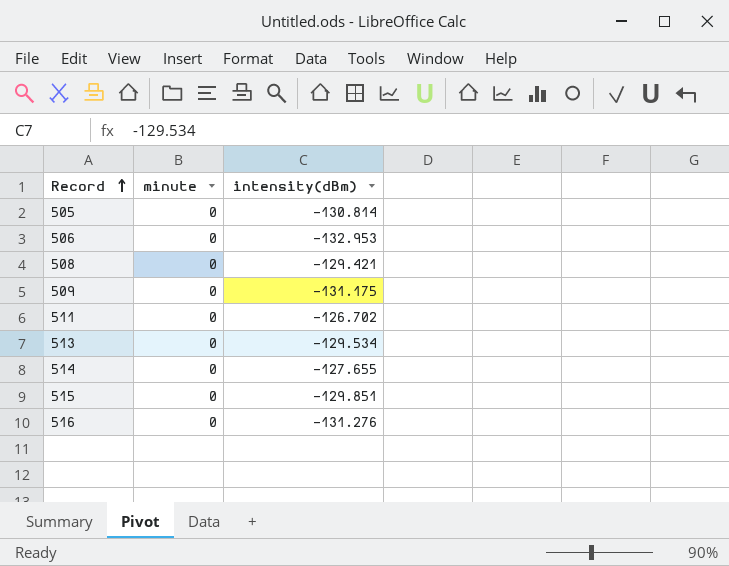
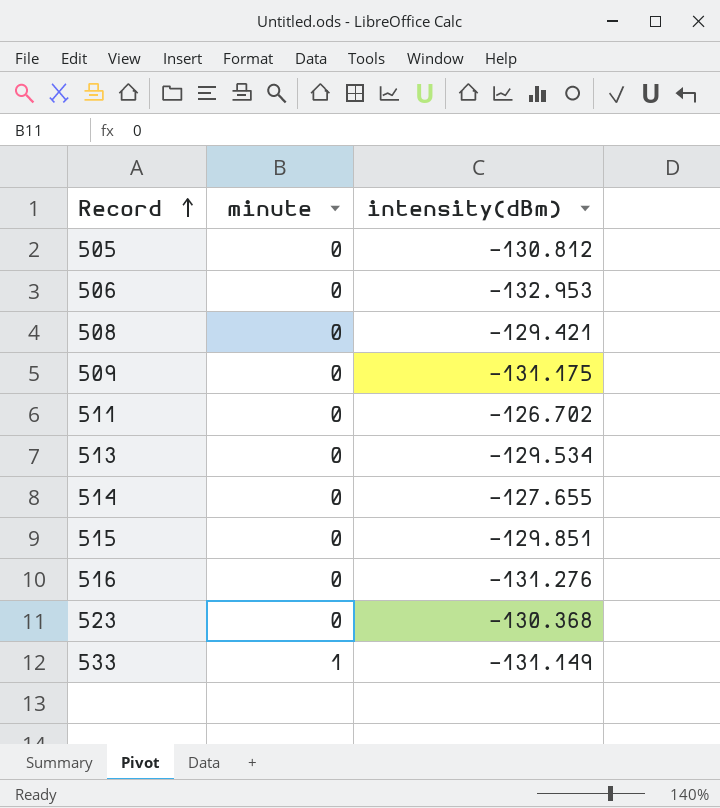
505 | intensity(dBm): -130.814 -> -130.812
row 523: none -> 0 | -130.368
row 533: none -> 1 | -131.149

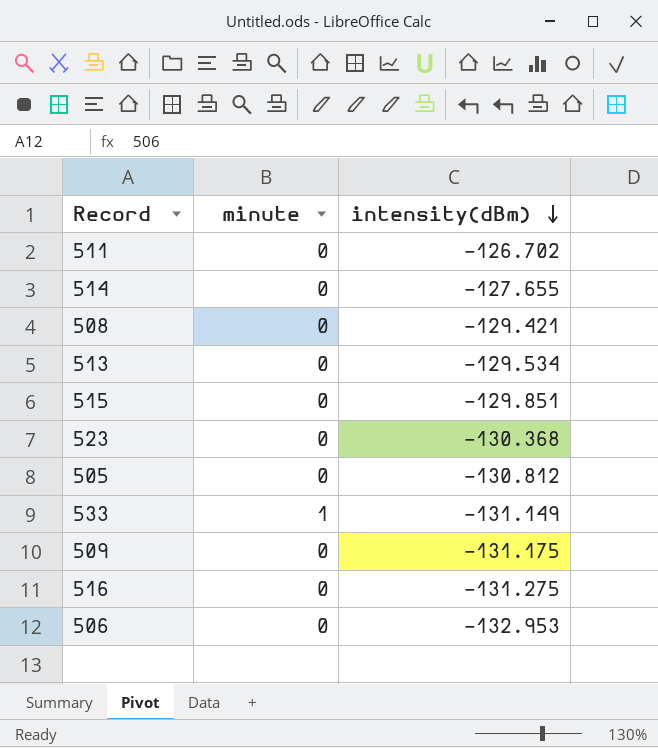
row order: Record ascending -> intensity(dBm) descending
516 | intensity(dBm): -131.276 -> -131.275

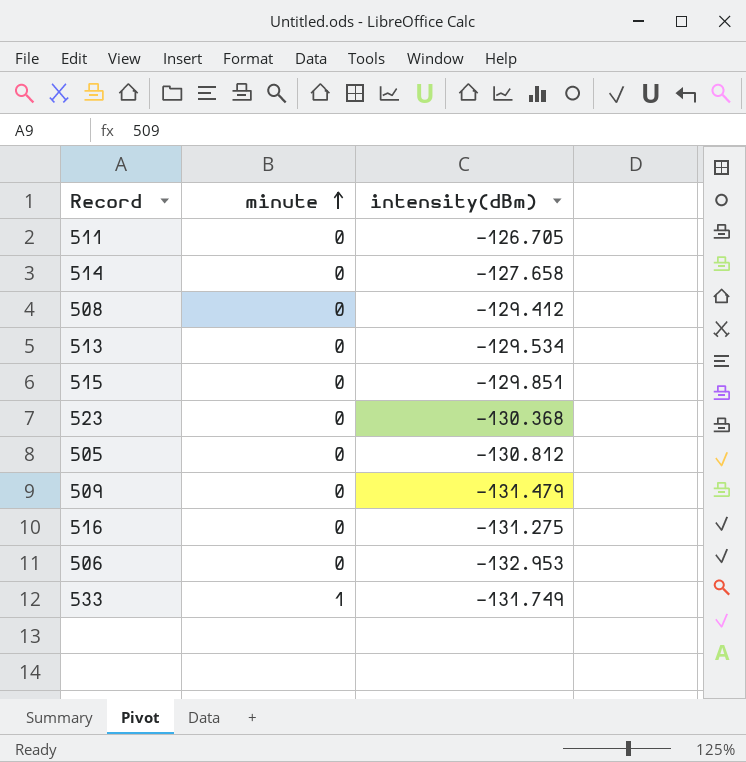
row order: intensity(dBm) descending -> minute ascending
511 | intensity(dBm): -126.702 -> -126.705
514 | intensity(dBm): -127.655 -> -127.658
508 | intensity(dBm): -129.421 -> -129.412
509 | intensity(dBm): -131.175 -> -131.479
533 | intensity(dBm): -131.149 -> -131.749

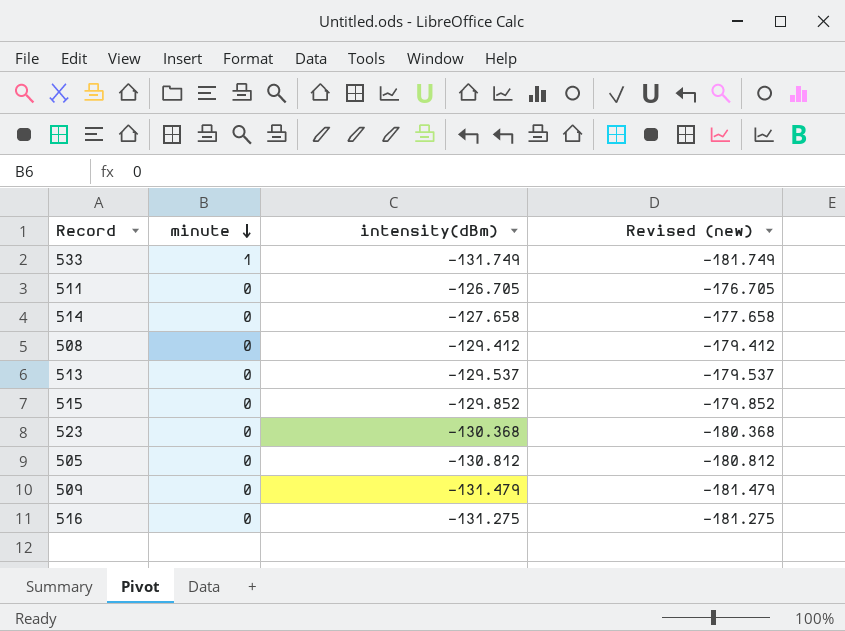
row order: minute ascending -> minute descending
column Revised (new) | formula: none -> [intensity(dBm)] - 50
row 506: 0 | -132.953 -> none
513 | intensity(dBm): -129.534 -> -129.537
515 | intensity(dBm): -129.851 -> -129.852

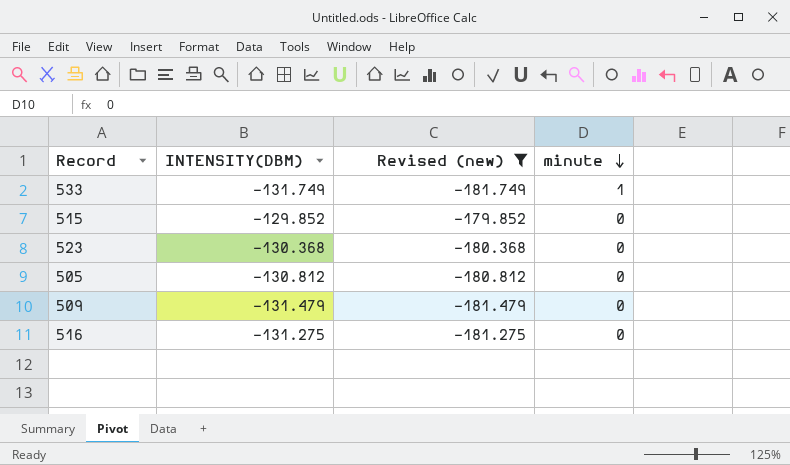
filter: none -> Revised (new) <= -179.852
column name: intensity(dBm) -> INTENSITY(DBM)
column minute | position: 2 -> 4

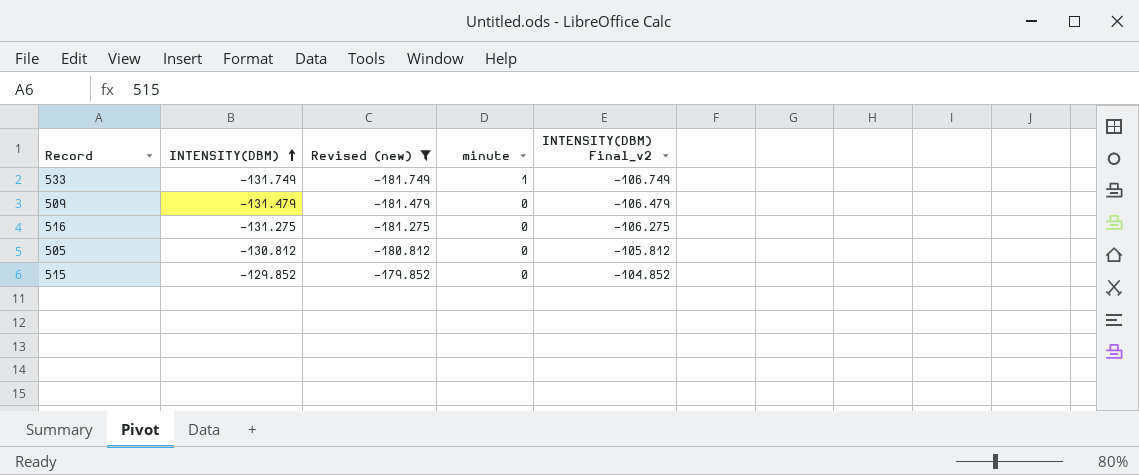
row order: minute descending -> INTENSITY(DBM) ascending
column INTENSITY(DBM) Final_v2 | formula: none -> [INTENSITY(DBM)] + 25
row 523: -130.368 | -180.368 | 0 -> none

